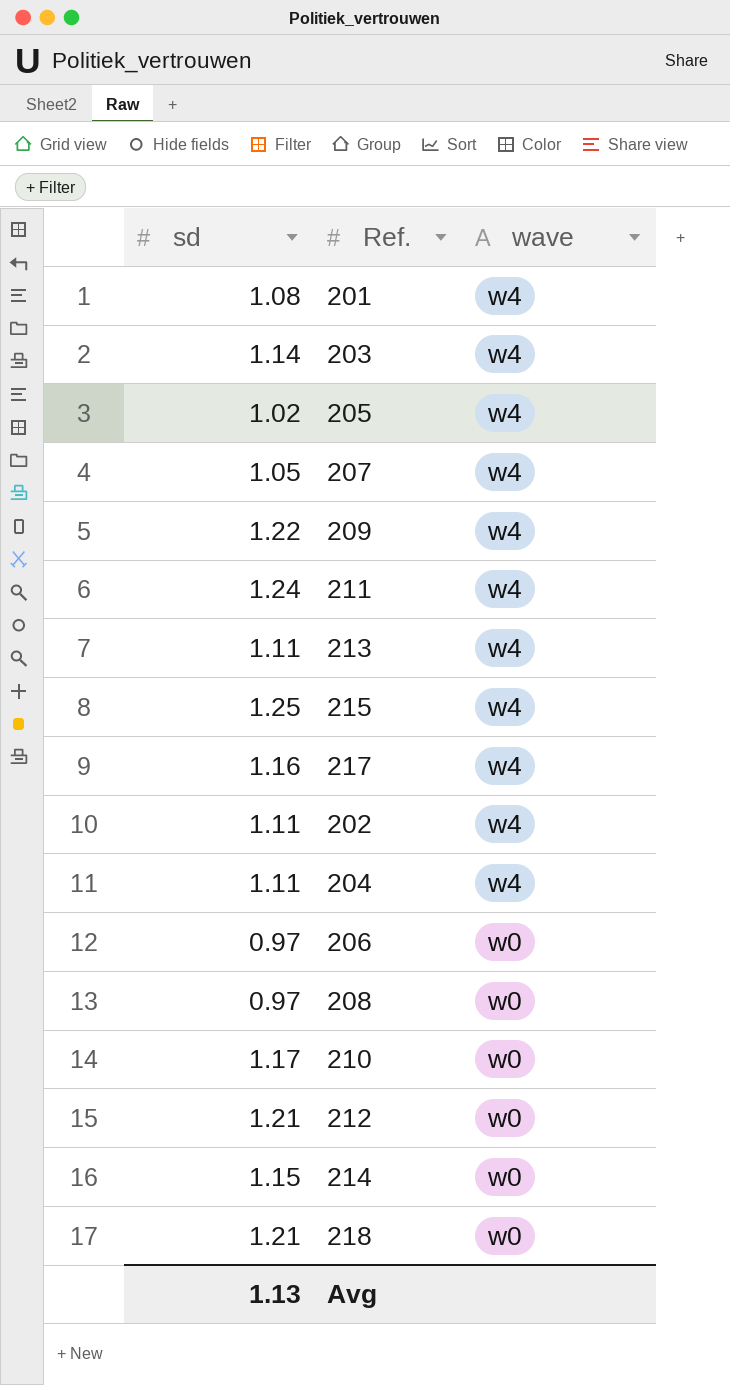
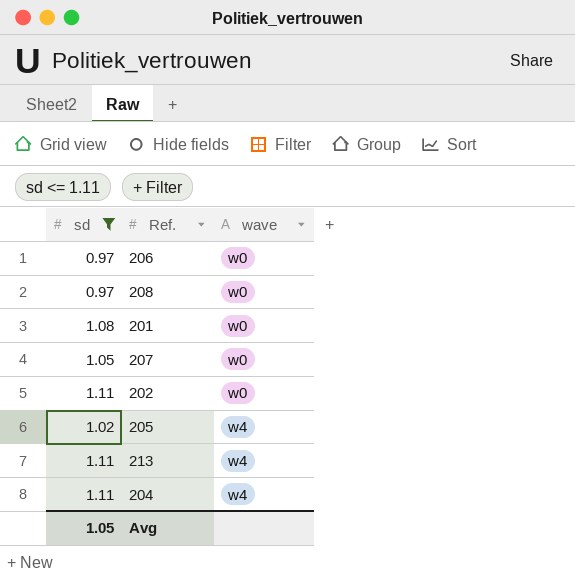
filter: none -> sd <= 1.11
row order: wave descending -> wave ascending
201 | wave: w4 -> w0
207 | wave: w4 -> w0
202 | wave: w4 -> w0
Avg | sd: 1.13 -> 1.05

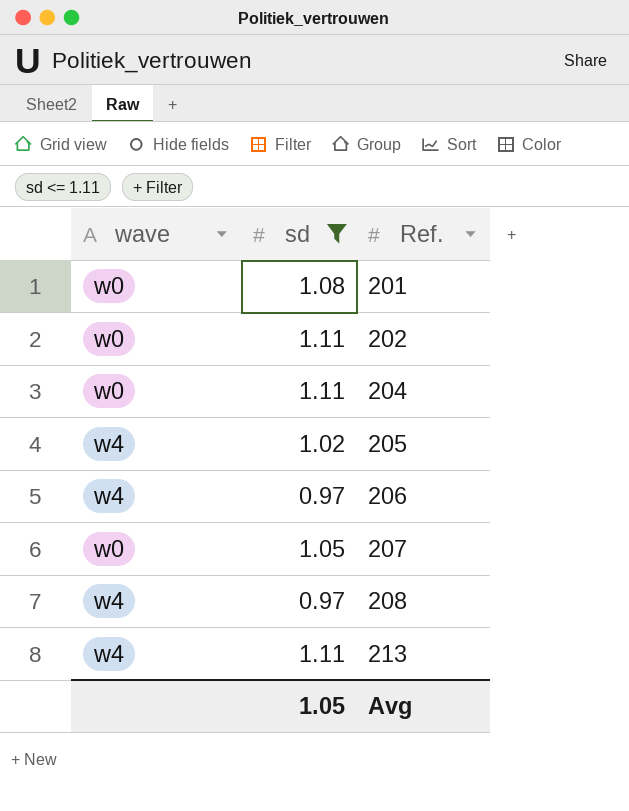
row order: wave ascending -> Ref. ascending
column wave | position: 3 -> 1
204 | wave: w4 -> w0
206 | wave: w0 -> w4
208 | wave: w0 -> w4

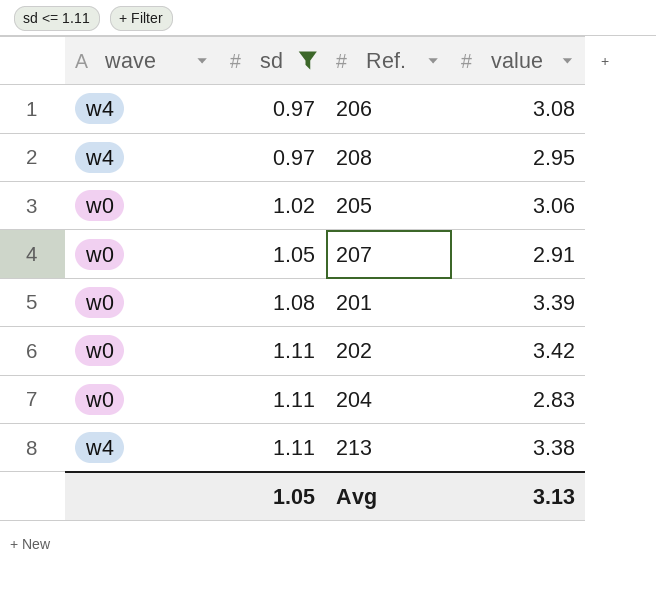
row order: Ref. ascending -> sd ascending
column value | position: none -> 4
205 | wave: w4 -> w0

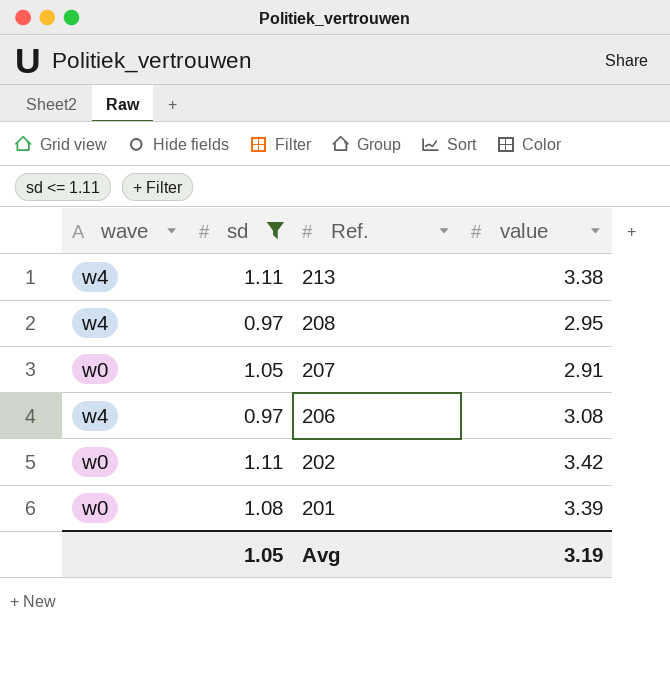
row order: sd ascending -> Ref. descending
row 205: w0 | 1.02 | 3.06 -> none
row 204: w0 | 1.11 | 2.83 -> none
Avg | value: 3.13 -> 3.19

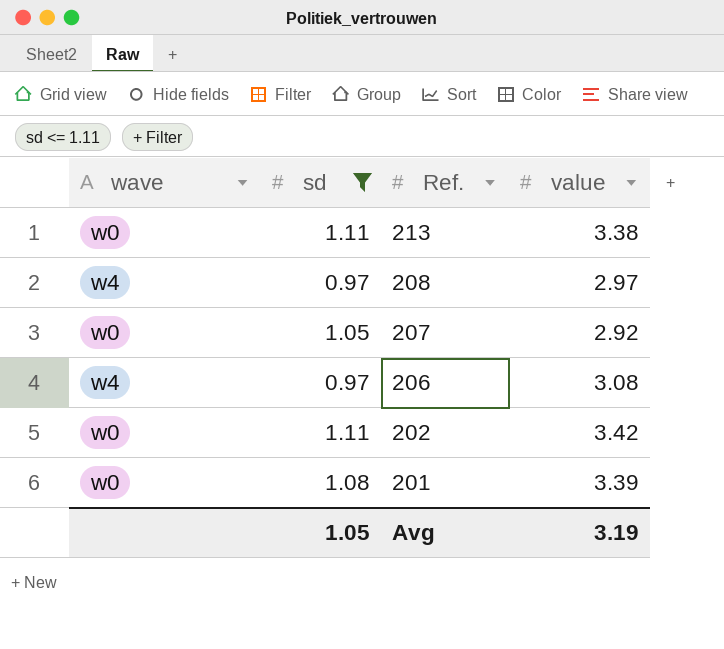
213 | wave: w4 -> w0
208 | value: 2.95 -> 2.97
207 | value: 2.91 -> 2.92

